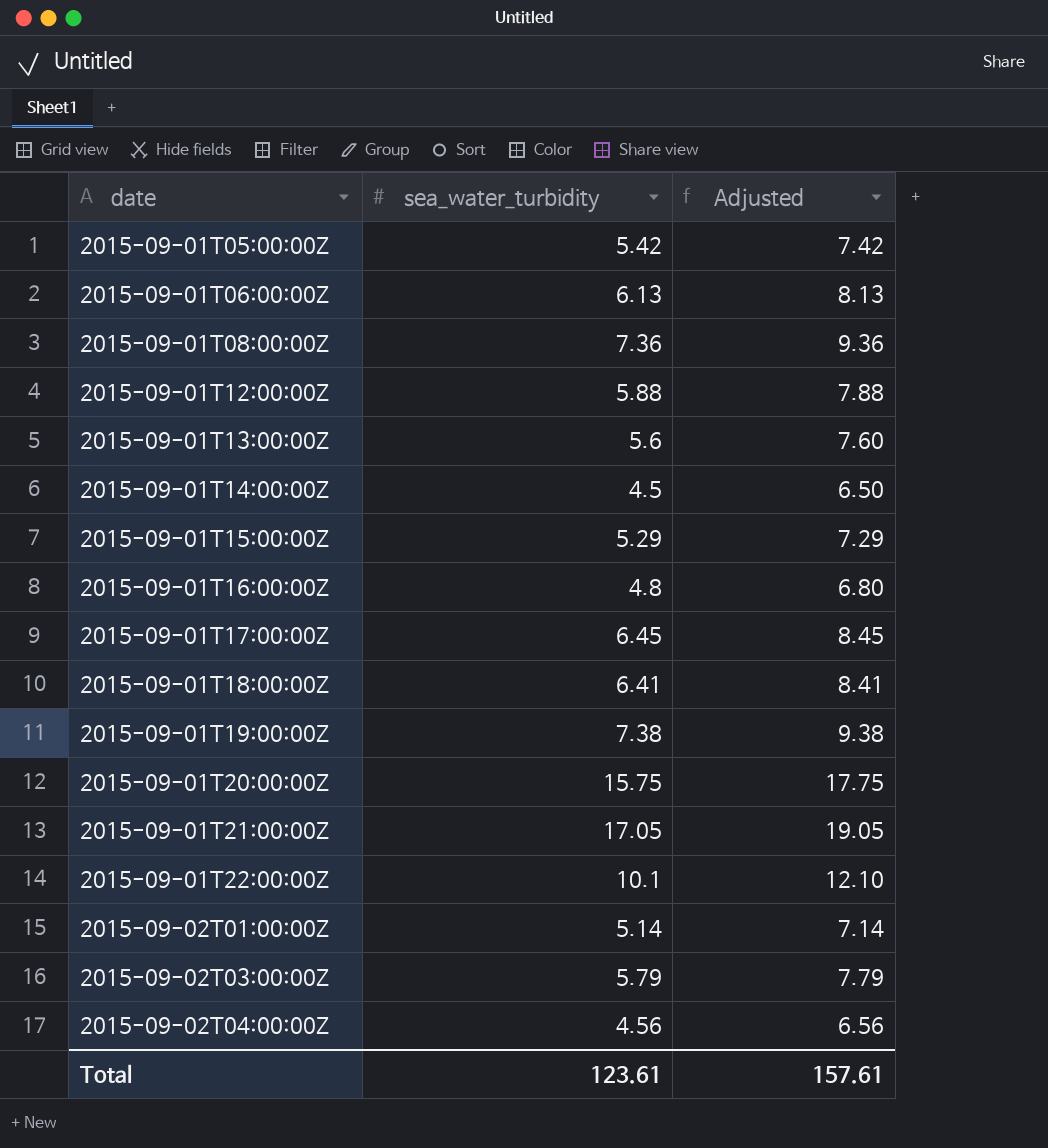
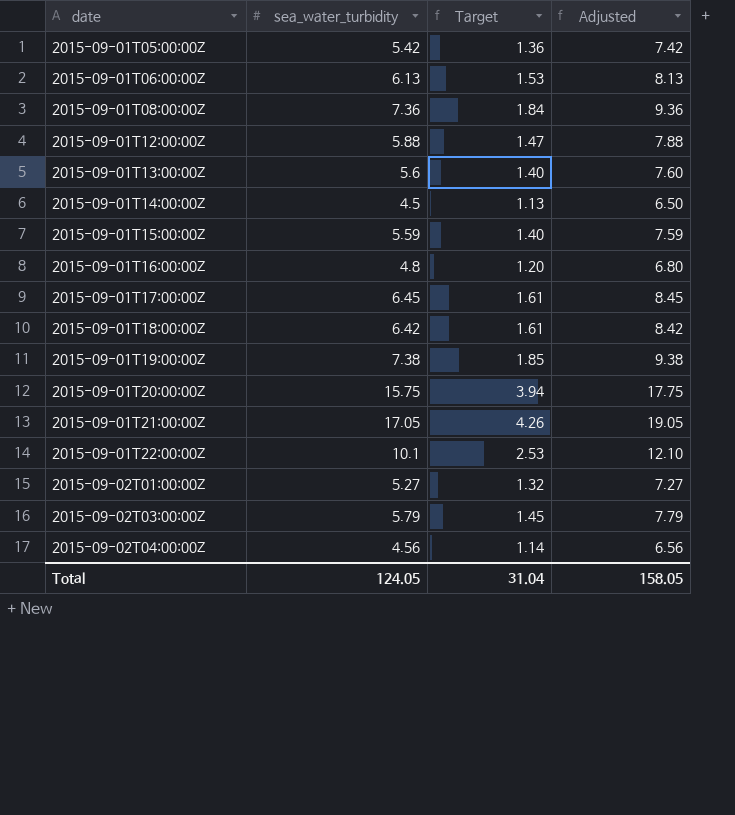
column Target | formula: none -> [sea_water_turbidity] * 0.25
2015-09-01T15:00:00Z | sea_water_turbidity: 5.29 -> 5.59
2015-09-01T15:00:00Z | Adjusted: 7.29 -> 7.59
2015-09-01T18:00:00Z | sea_water_turbidity: 6.41 -> 6.42
2015-09-01T18:00:00Z | Adjusted: 8.41 -> 8.42
2015-09-02T01:00:00Z | sea_water_turbidity: 5.14 -> 5.27
2015-09-02T01:00:00Z | Adjusted: 7.14 -> 7.27
Total | sea_water_turbidity: 123.61 -> 124.05
Total | Adjusted: 157.61 -> 158.05

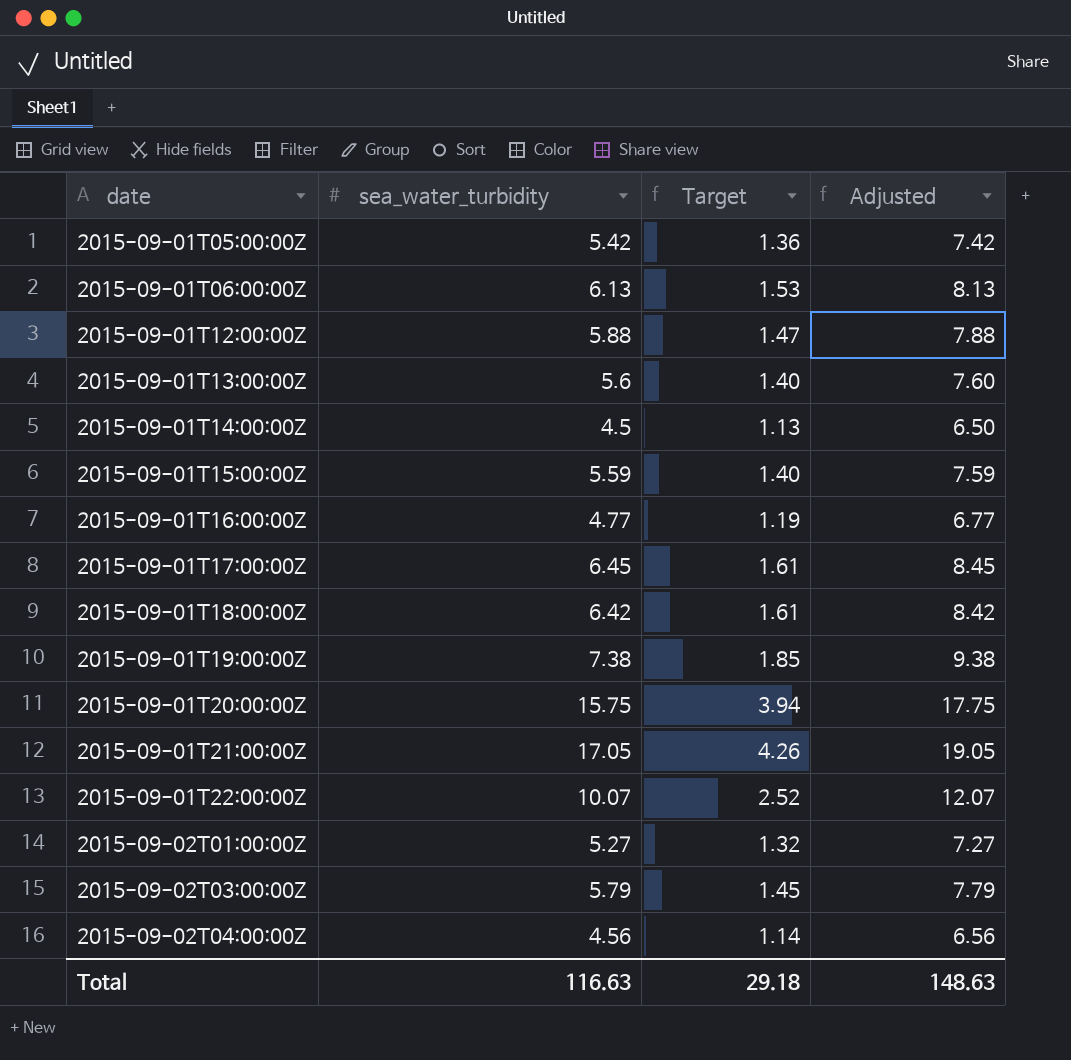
row 2015-09-01T08:00:00Z: 7.36 | 1.84 | 9.36 -> none
2015-09-01T16:00:00Z | sea_water_turbidity: 4.8 -> 4.77
2015-09-01T16:00:00Z | Target: 1.20 -> 1.19
2015-09-01T16:00:00Z | Adjusted: 6.80 -> 6.77
2015-09-01T22:00:00Z | sea_water_turbidity: 10.1 -> 10.07
2015-09-01T22:00:00Z | Target: 2.53 -> 2.52
2015-09-01T22:00:00Z | Adjusted: 12.10 -> 12.07
Total | sea_water_turbidity: 124.05 -> 116.63
Total | Target: 31.04 -> 29.18
Total | Adjusted: 158.05 -> 148.63

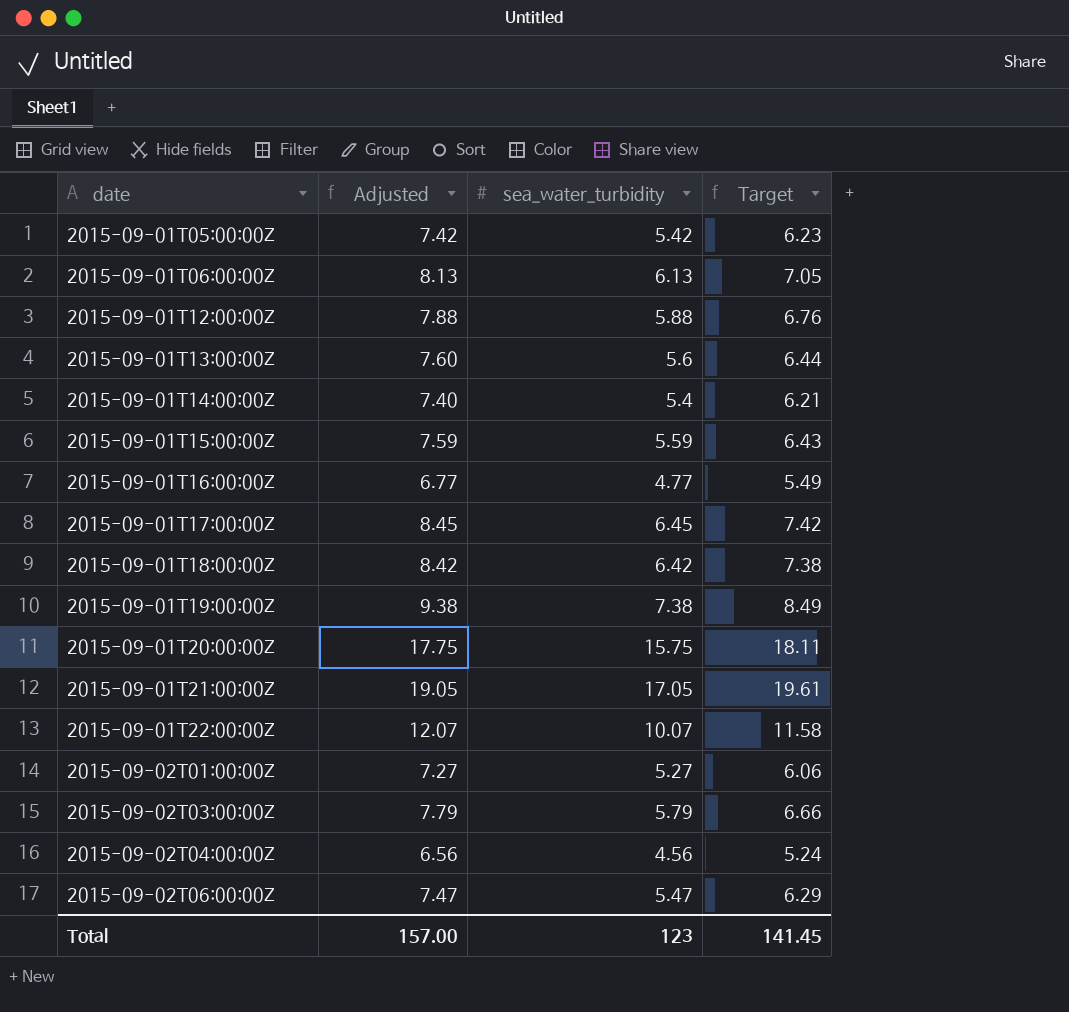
column Adjusted | position: 4 -> 2
column Target | formula: [sea_water_turbidity] * 0.25 -> [sea_water_turbidity] * 1.15
2015-09-01T14:00:00Z | Adjusted: 6.50 -> 7.40
2015-09-01T14:00:00Z | sea_water_turbidity: 4.5 -> 5.4
row 2015-09-02T06:00:00Z: none -> 7.47 | 5.47 | 6.29
Total | Adjusted: 148.63 -> 157.00
Total | sea_water_turbidity: 116.63 -> 123
Total | Target: 29.18 -> 141.45

